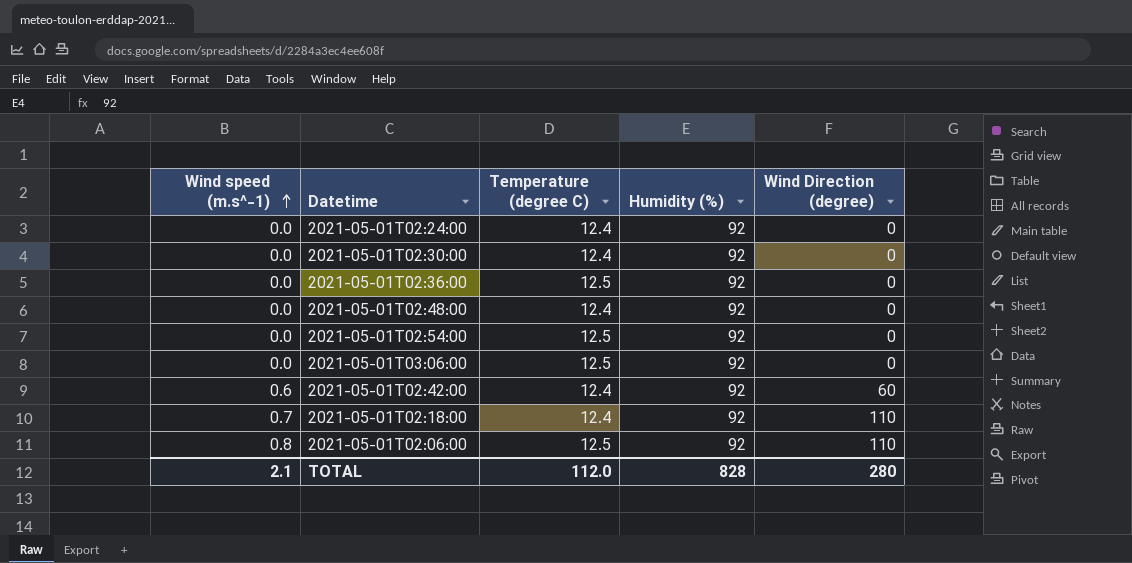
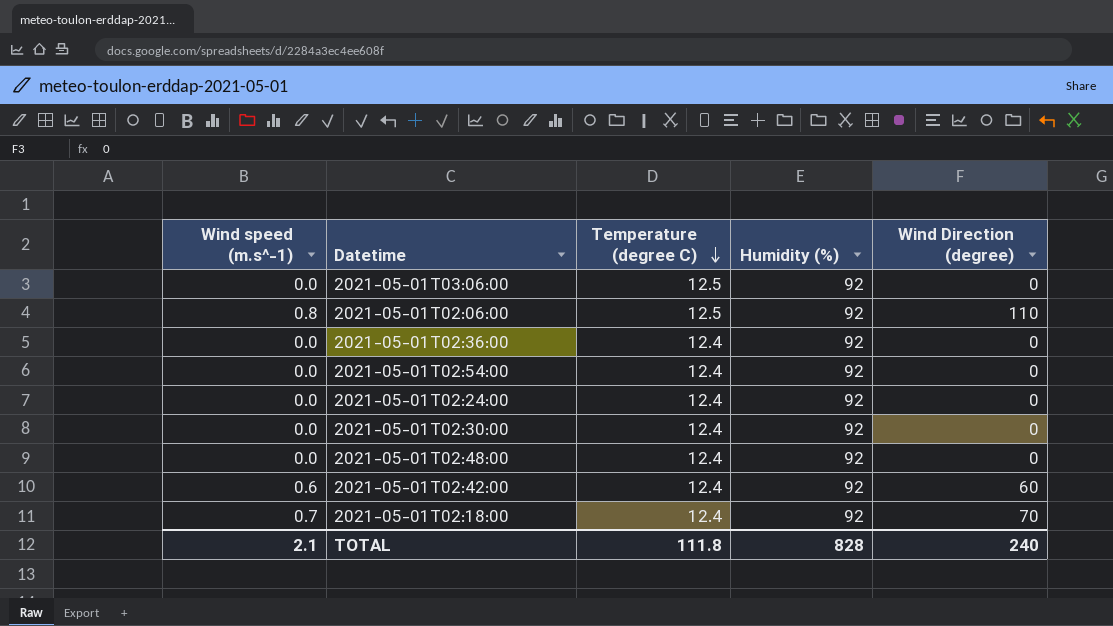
row order: Wind speed (m.s^-1) ascending -> Temperature (degree C) descending
2021-05-01T02:36:00 | Temperature (degree C): 12.5 -> 12.4
2021-05-01T02:54:00 | Temperature (degree C): 12.5 -> 12.4
2021-05-01T02:18:00 | Wind Direction (degree): 110 -> 70
TOTAL | Temperature (degree C): 112.0 -> 111.8
TOTAL | Wind Direction (degree): 280 -> 240

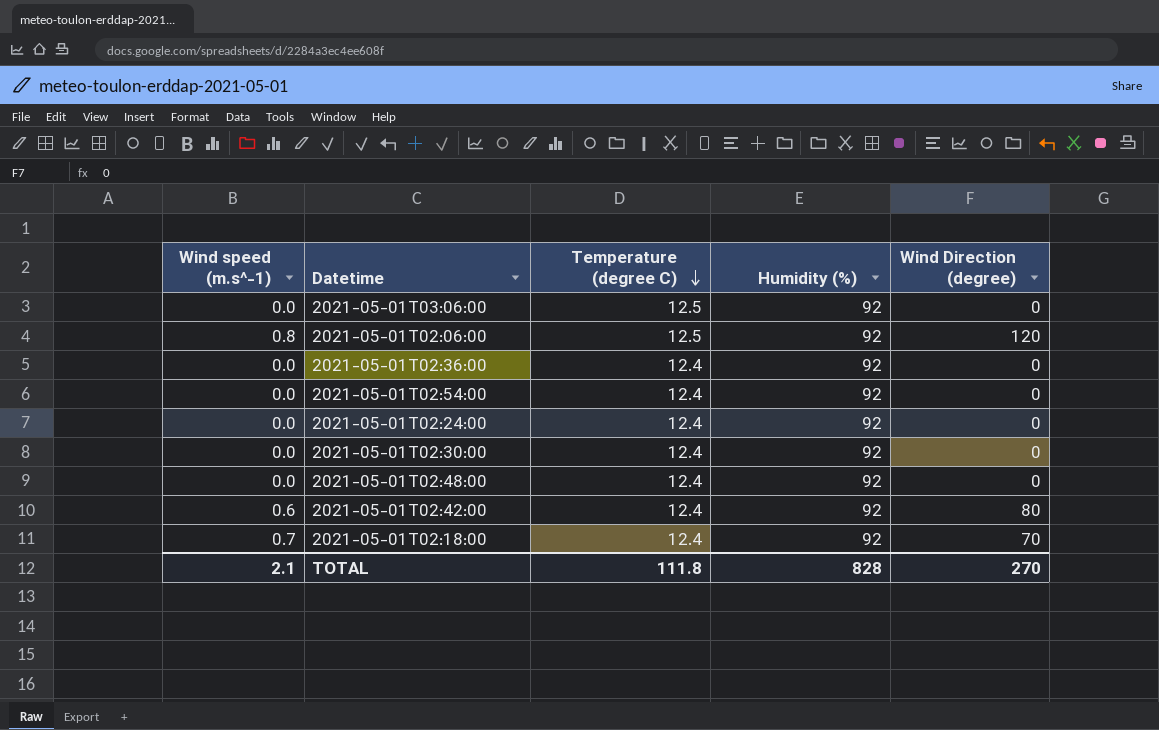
2021-05-01T02:06:00 | Wind Direction (degree): 110 -> 120
2021-05-01T02:42:00 | Wind Direction (degree): 60 -> 80
TOTAL | Wind Direction (degree): 240 -> 270

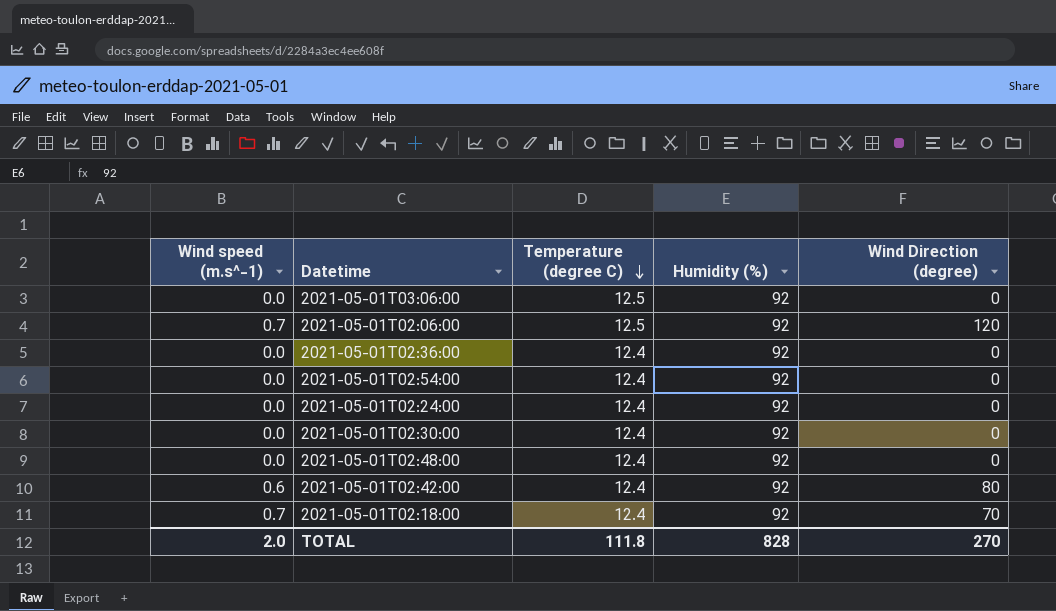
2021-05-01T02:06:00 | Wind speed (m.s^-1): 0.8 -> 0.7
TOTAL | Wind speed (m.s^-1): 2.1 -> 2.0

